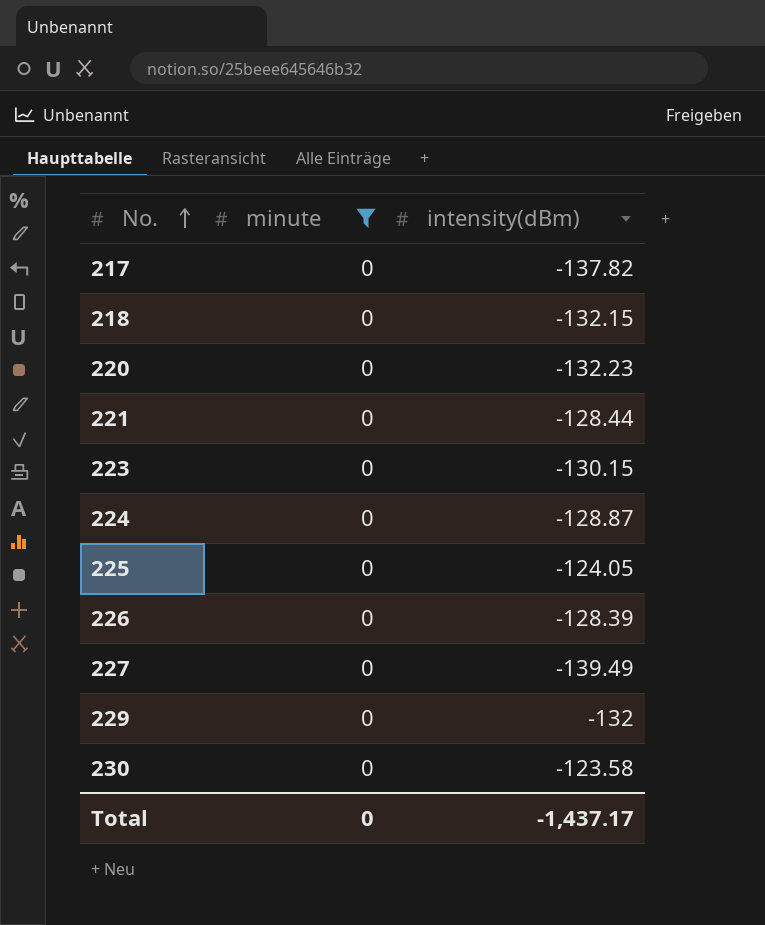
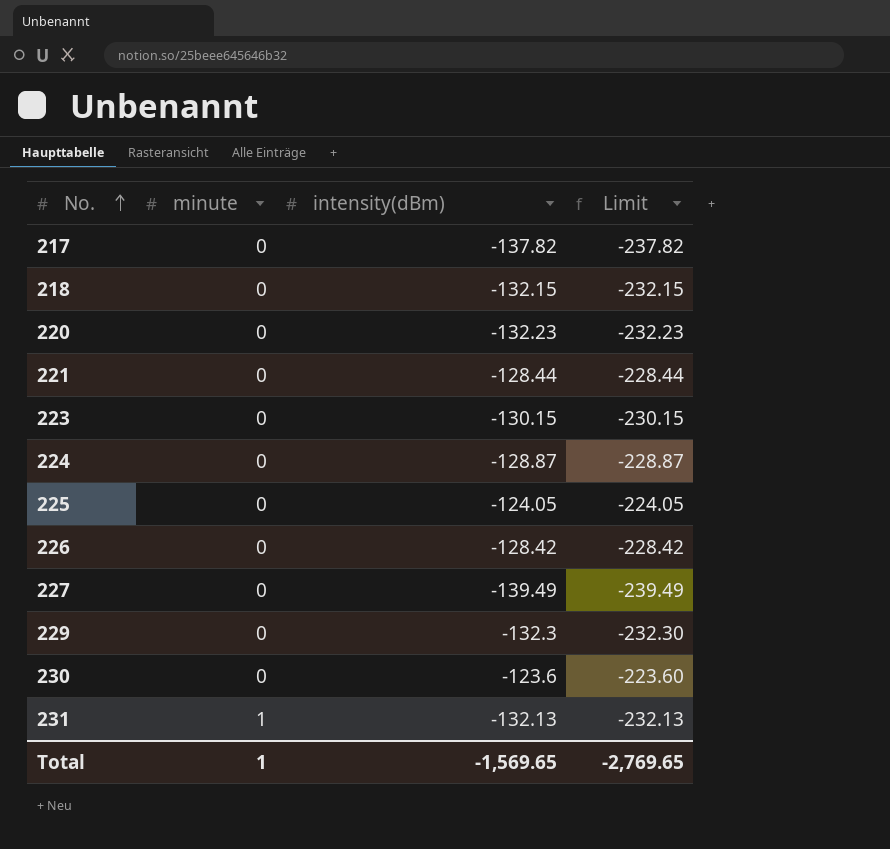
filter: minute = 0 -> none
column Limit | formula: none -> [intensity(dBm)] - 100
226 | intensity(dBm): -128.39 -> -128.42
229 | intensity(dBm): -132 -> -132.3
230 | intensity(dBm): -123.58 -> -123.6
Total | minute: 0 -> 1
Total | intensity(dBm): -1,437.17 -> -1,569.65

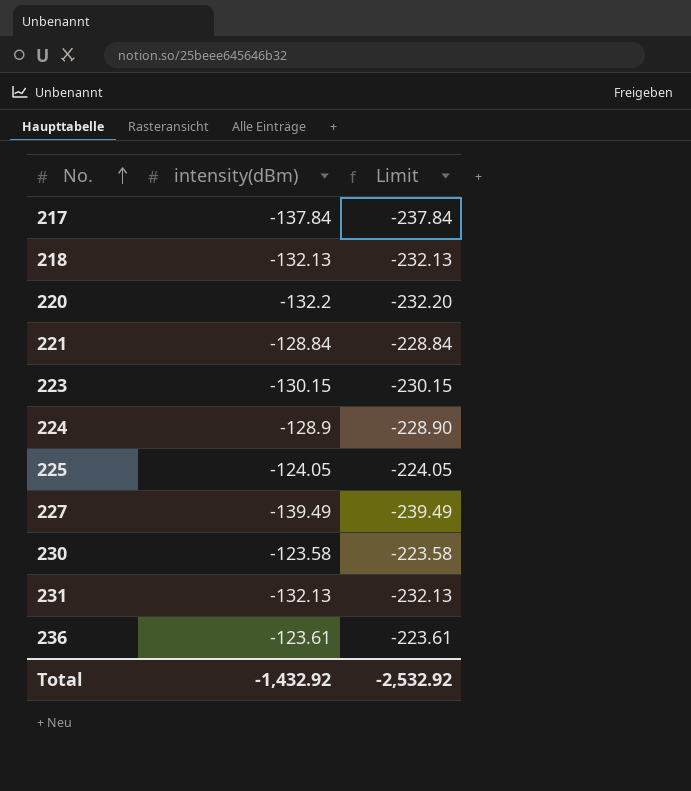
column minute | position: 2 -> none
row 226: 0 | -128.42 | -228.42 -> none
row 229: 0 | -132.3 | -232.30 -> none
217 | intensity(dBm): -137.82 -> -137.84
217 | Limit: -237.82 -> -237.84
218 | intensity(dBm): -132.15 -> -132.13
218 | Limit: -232.15 -> -232.13
220 | intensity(dBm): -132.23 -> -132.2
220 | Limit: -232.23 -> -232.20
221 | intensity(dBm): -128.44 -> -128.84
221 | Limit: -228.44 -> -228.84
224 | intensity(dBm): -128.87 -> -128.9
224 | Limit: -228.87 -> -228.90
230 | intensity(dBm): -123.6 -> -123.58
230 | Limit: -223.60 -> -223.58
row 236: none -> -123.61 | -223.61
Total | intensity(dBm): -1,569.65 -> -1,432.92
Total | Limit: -2,769.65 -> -2,532.92

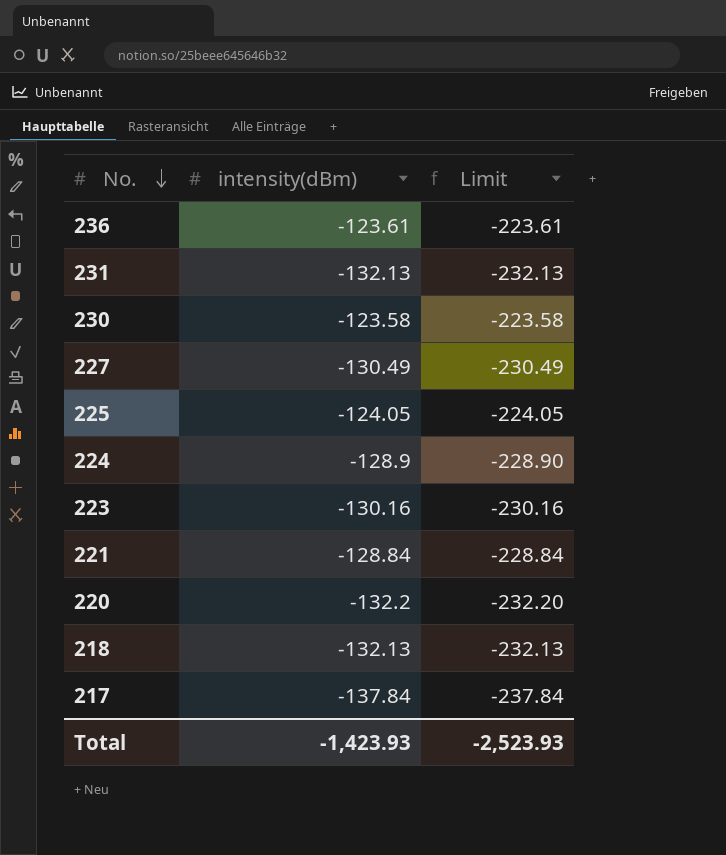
row order: No. ascending -> No. descending
227 | intensity(dBm): -139.49 -> -130.49
227 | Limit: -239.49 -> -230.49
223 | intensity(dBm): -130.15 -> -130.16
223 | Limit: -230.15 -> -230.16
Total | intensity(dBm): -1,432.92 -> -1,423.93
Total | Limit: -2,532.92 -> -2,523.93

